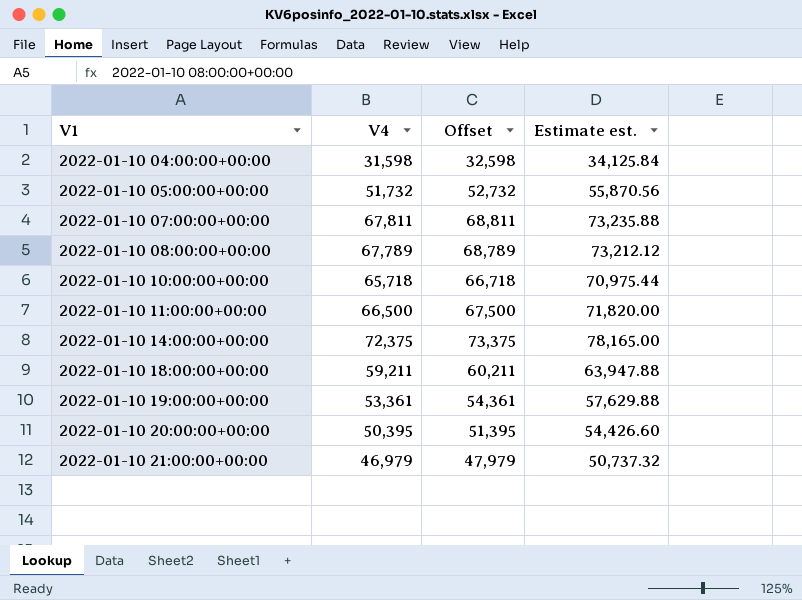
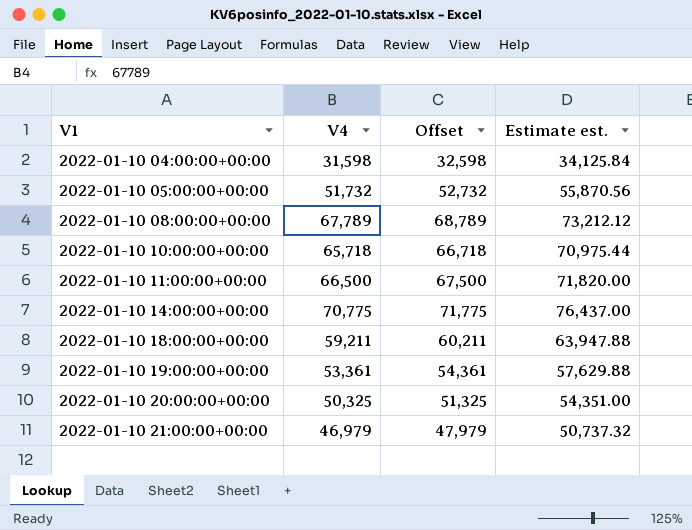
row 2022-01-10 07:00:00+00:00: 67,811 | 68,811 | 73,235.88 -> none
2022-01-10 14:00:00+00:00 | V4: 72,375 -> 70,775
2022-01-10 14:00:00+00:00 | Offset: 73,375 -> 71,775
2022-01-10 14:00:00+00:00 | Estimate est.: 78,165.00 -> 76,437.00
2022-01-10 20:00:00+00:00 | V4: 50,395 -> 50,325
2022-01-10 20:00:00+00:00 | Offset: 51,395 -> 51,325
2022-01-10 20:00:00+00:00 | Estimate est.: 54,426.60 -> 54,351.00

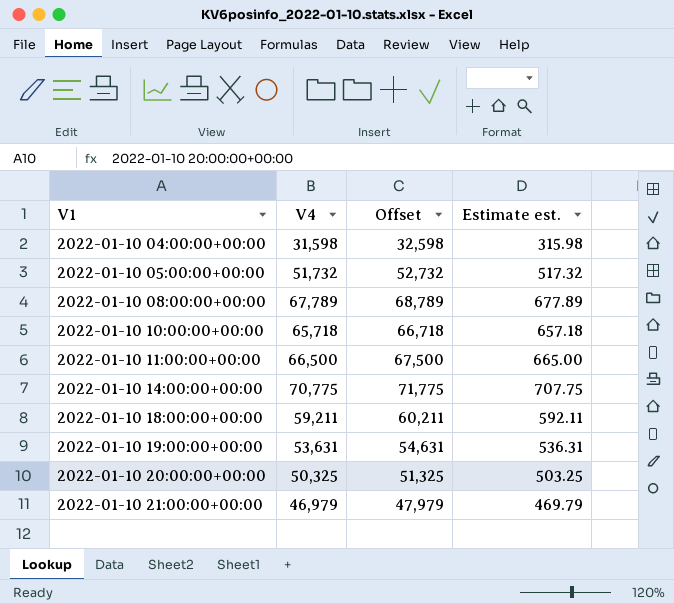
column Estimate est. | formula: [V4] * 1.08 -> [V4] * 0.01
2022-01-10 19:00:00+00:00 | V4: 53,361 -> 53,631
2022-01-10 19:00:00+00:00 | Offset: 54,361 -> 54,631

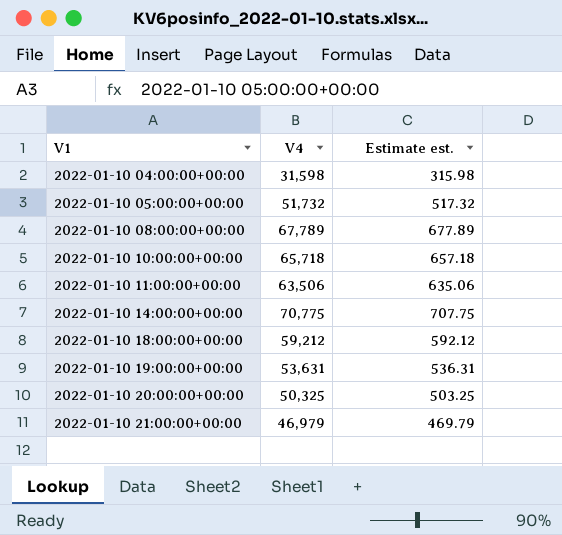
column Offset | formula: [V4] + 1000 -> none
2022-01-10 11:00:00+00:00 | V4: 66,500 -> 63,506
2022-01-10 11:00:00+00:00 | Estimate est.: 665.00 -> 635.06
2022-01-10 18:00:00+00:00 | V4: 59,211 -> 59,212
2022-01-10 18:00:00+00:00 | Estimate est.: 592.11 -> 592.12

